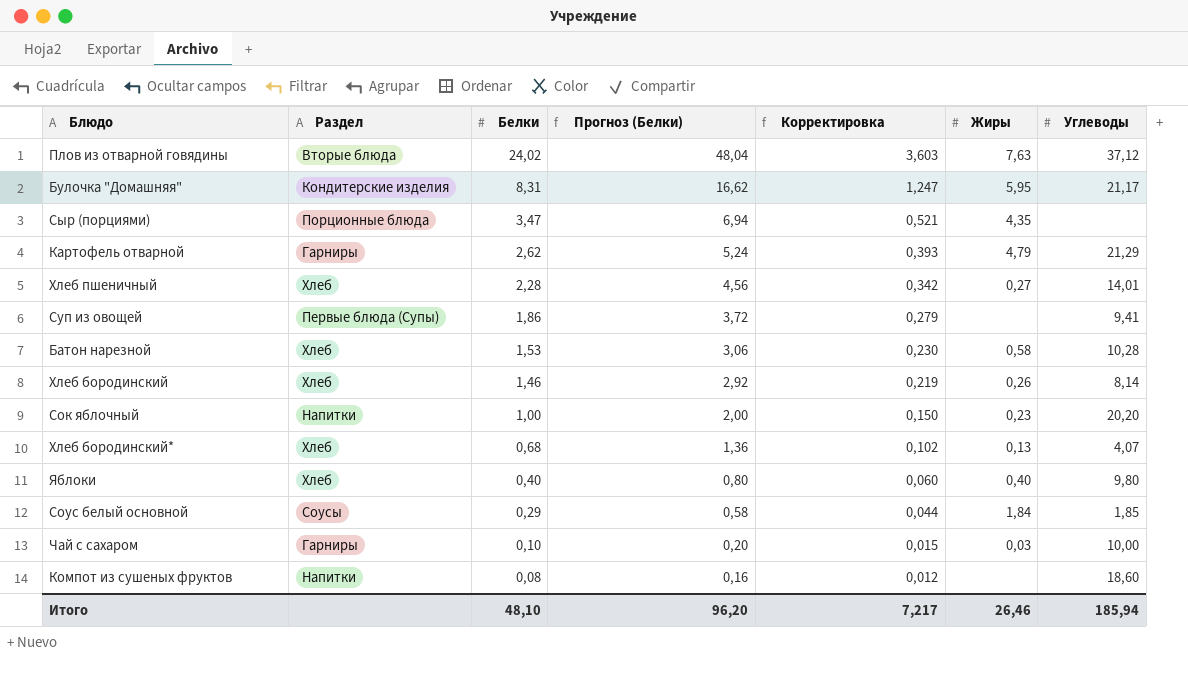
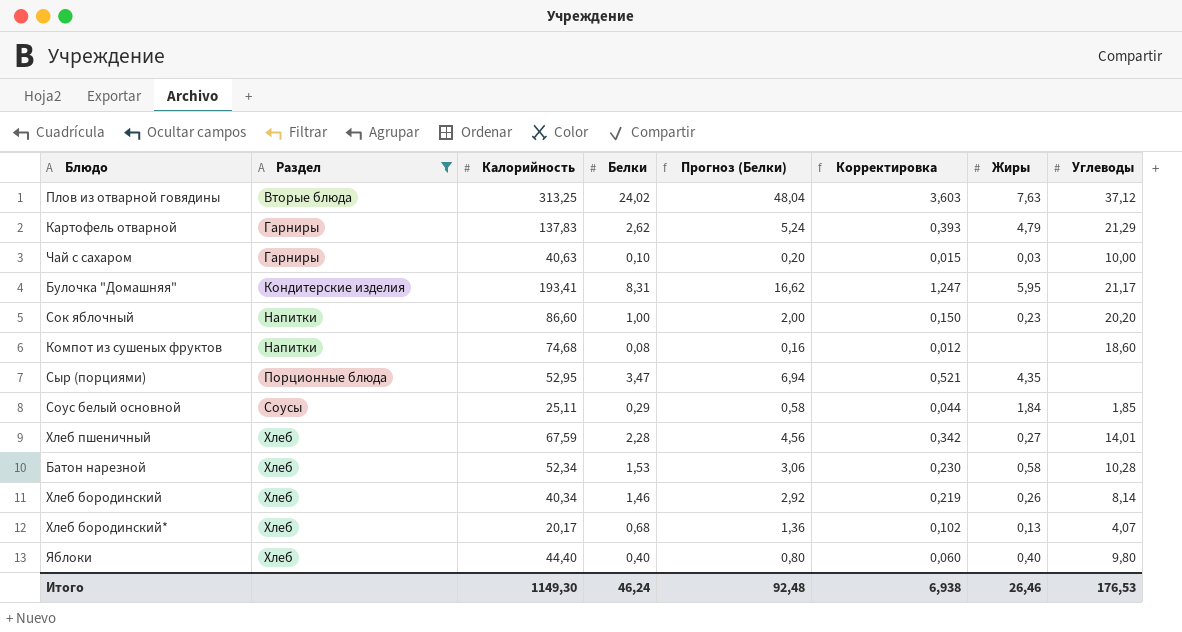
filter: none -> Раздел != Первые блюда (Супы)
row order: Белки descending -> Раздел ascending
column Калорийность | position: none -> 3
Итого | Белки: 48,10 -> 46,24
Итого | Прогноз (Белки): 96,20 -> 92,48
Итого | Корректировка: 7,217 -> 6,938
Итого | Углеводы: 185,94 -> 176,53

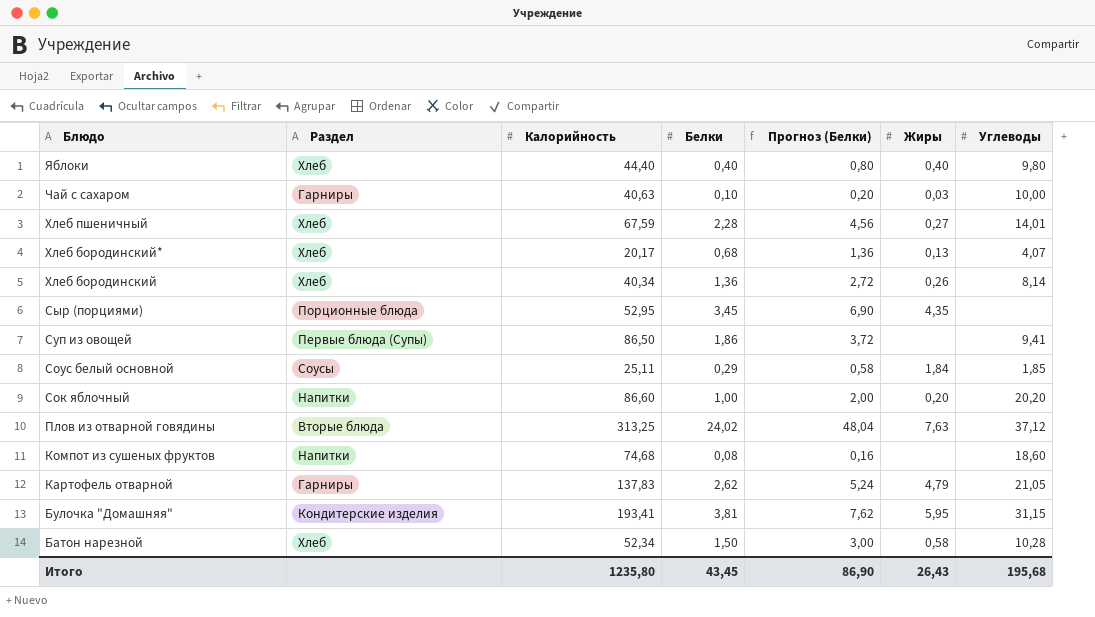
filter: Раздел != Первые блюда (Супы) -> none
row order: Раздел ascending -> Блюдо descending
column Корректировка | formula: [Белки] * 0,15 -> none
Хлеб бородинский | Белки: 1,46 -> 1,36
Хлеб бородинский | Прогноз (Белки): 2,92 -> 2,72
Сыр (порциями) | Белки: 3,47 -> 3,45
Сыр (порциями) | Прогноз (Белки): 6,94 -> 6,90
Сок яблочный | Жиры: 0,23 -> 0,20
Картофель отварной | Углеводы: 21,29 -> 21,05
Булочка "Домашняя" | Белки: 8,31 -> 3,81
Булочка "Домашняя" | Прогноз (Белки): 16,62 -> 7,62
Булочка "Домашняя" | Углеводы: 21,17 -> 31,15
Батон нарезной | Белки: 1,53 -> 1,50
Батон нарезной | Прогноз (Белки): 3,06 -> 3,00
Итого | Калорийность: 1149,30 -> 1235,80
Итого | Белки: 46,24 -> 43,45
Итого | Прогноз (Белки): 92,48 -> 86,90
Итого | Жиры: 26,46 -> 26,43
Итого | Углеводы: 176,53 -> 195,68

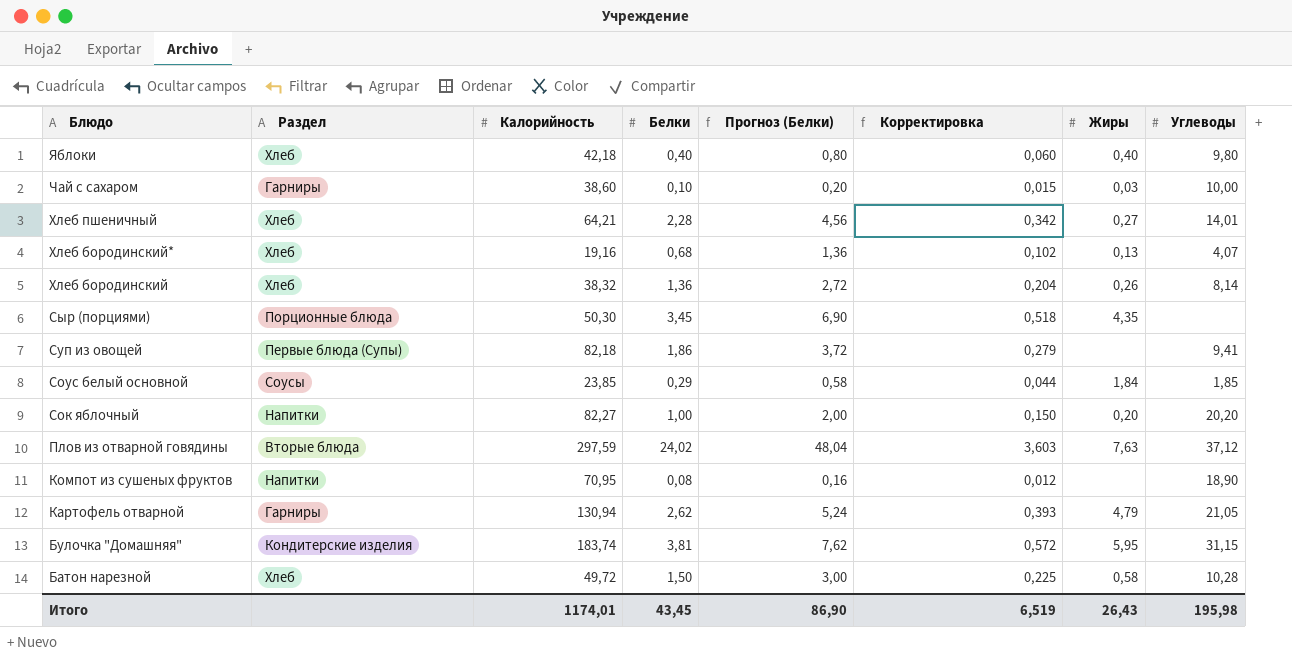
column Корректировка | formula: none -> [Белки] * 0,15
Яблоки | Калорийность: 44,40 -> 42,18
Чай с сахаром | Калорийность: 40,63 -> 38,60
Хлеб пшеничный | Калорийность: 67,59 -> 64,21
Хлеб бородинский* | Калорийность: 20,17 -> 19,16
Хлеб бородинский | Калорийность: 40,34 -> 38,32
Сыр (порциями) | Калорийность: 52,95 -> 50,30
Суп из овощей | Калорийность: 86,50 -> 82,18
Соус белый основной | Калорийность: 25,11 -> 23,85
Сок яблочный | Калорийность: 86,60 -> 82,27
Плов из отварной говядины | Калорийность: 313,25 -> 297,59
Компот из сушеных фруктов | Калорийность: 74,68 -> 70,95
Компот из сушеных фруктов | Углеводы: 18,60 -> 18,90
Картофель отварной | Калорийность: 137,83 -> 130,94
Булочка "Домашняя" | Калорийность: 193,41 -> 183,74
Батон нарезной | Калорийность: 52,34 -> 49,72
Итого | Калорийность: 1235,80 -> 1174,01
Итого | Углеводы: 195,68 -> 195,98

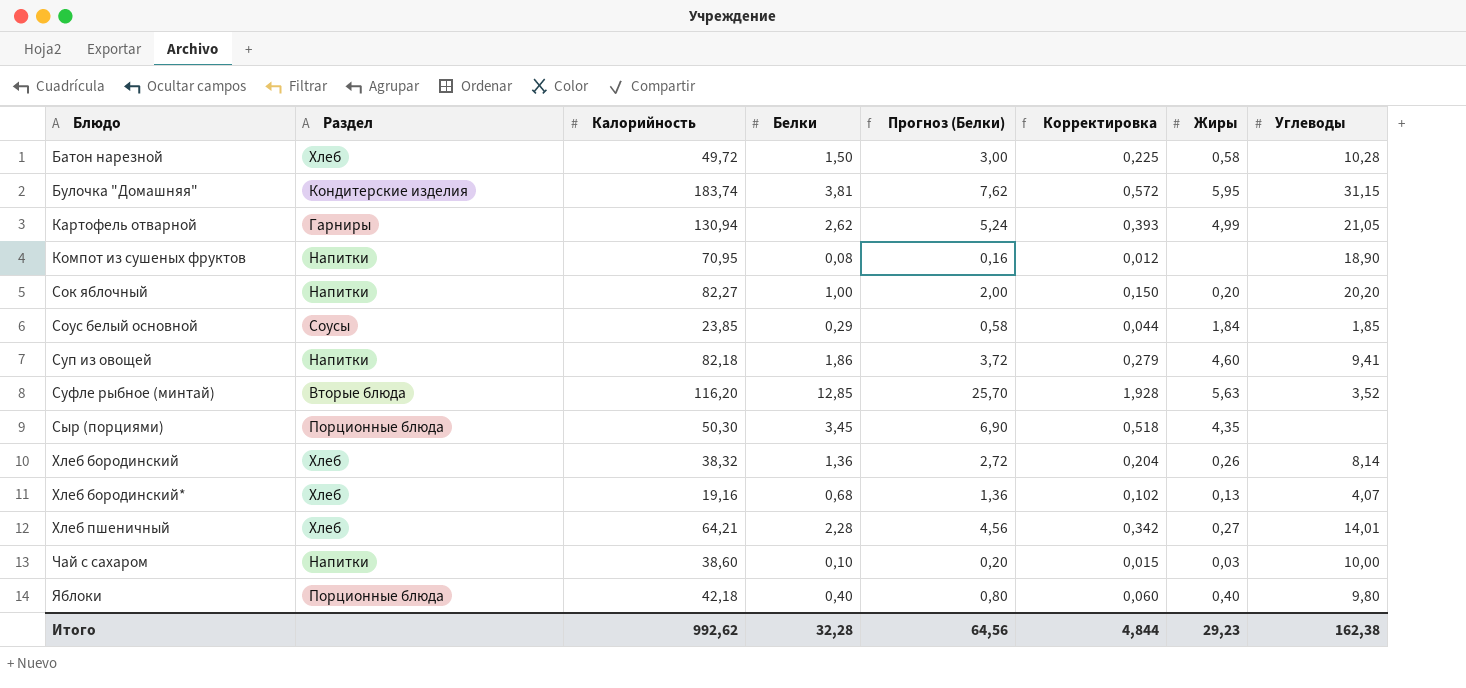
row order: Блюдо descending -> Блюдо ascending
row Плов из отварной говядины: Вторые блюда | 297,59 | 24,02 | 48,04 | 3,603 | 7,63 | 37,12 -> none
Картофель отварной | Жиры: 4,79 -> 4,99
Суп из овощей | Раздел: Первые блюда (Супы) -> Напитки
Суп из овощей | Жиры: none -> 4,60
row Суфле рыбное (минтай): none -> Вторые блюда | 116,20 | 12,85 | 25,70 | 1,928 | 5,63 | 3,52
Чай с сахаром | Раздел: Гарниры -> Напитки
Яблоки | Раздел: Хлеб -> Порционные блюда
Итого | Калорийность: 1174,01 -> 992,62
Итого | Белки: 43,45 -> 32,28
Итого | Прогноз (Белки): 86,90 -> 64,56
Итого | Корректировка: 6,519 -> 4,844
Итого | Жиры: 26,43 -> 29,23
Итого | Углеводы: 195,98 -> 162,38

